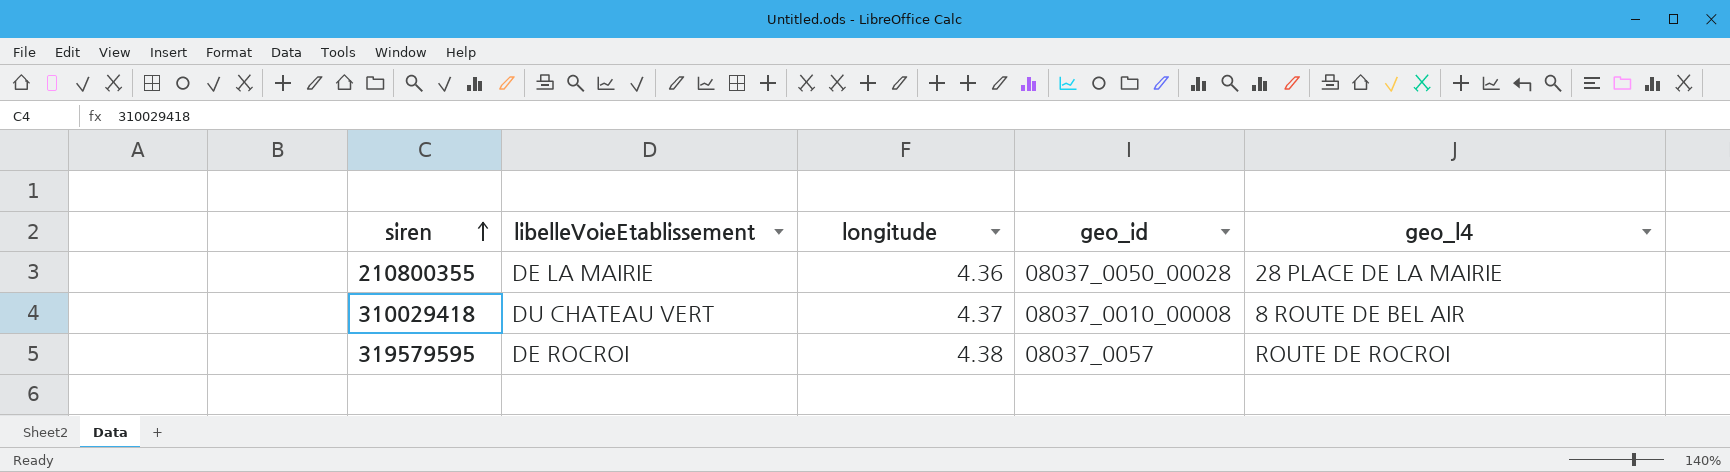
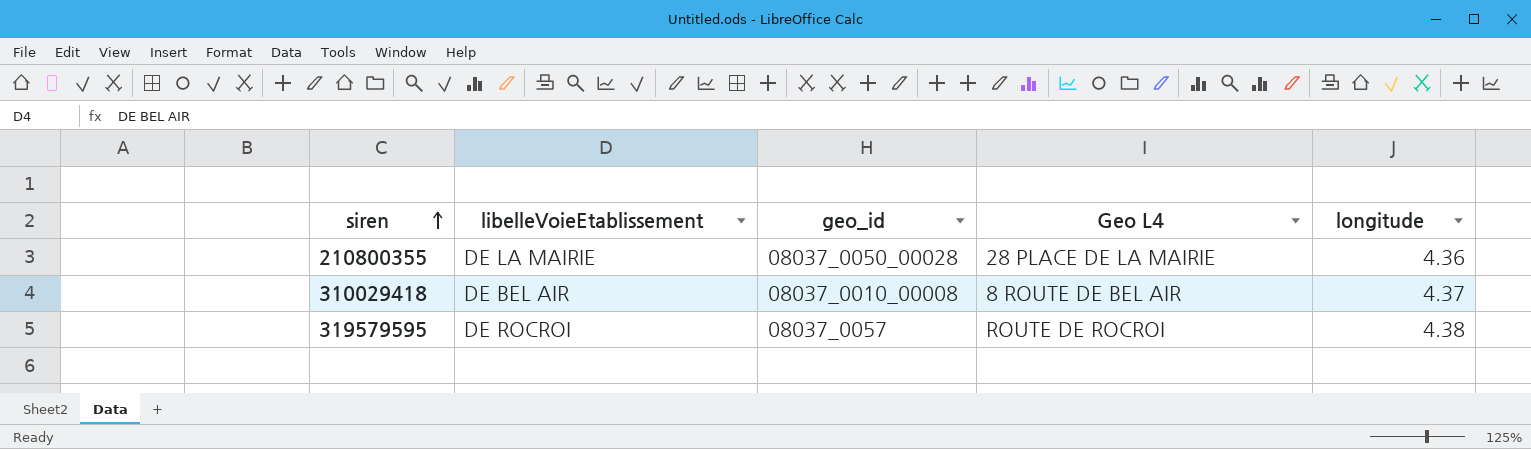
column name: geo_l4 -> Geo L4
column longitude | position: 3 -> 5
310029418 | libelleVoieEtablissement: DU CHATEAU VERT -> DE BEL AIR

